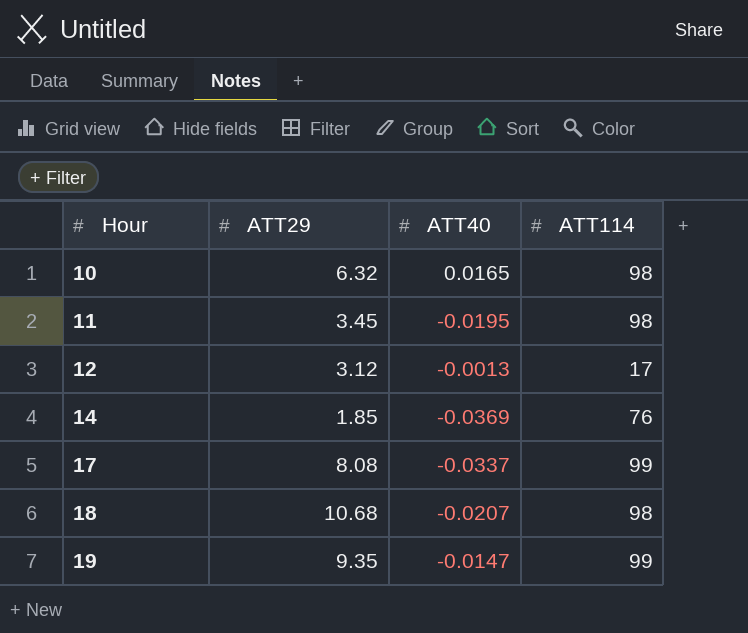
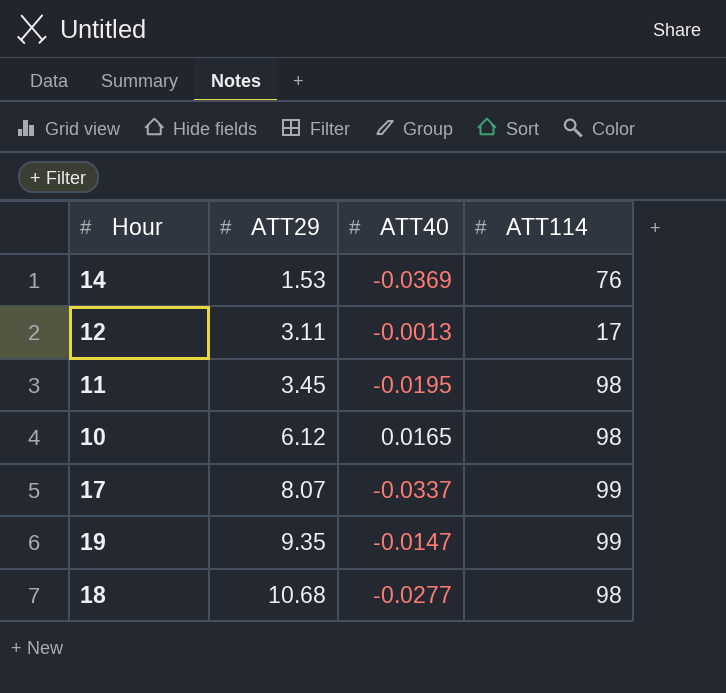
row order: Hour ascending -> ATT29 ascending
14 | ATT29: 1.85 -> 1.53
12 | ATT29: 3.12 -> 3.11
10 | ATT29: 6.32 -> 6.12
17 | ATT29: 8.08 -> 8.07
18 | ATT40: -0.0207 -> -0.0277

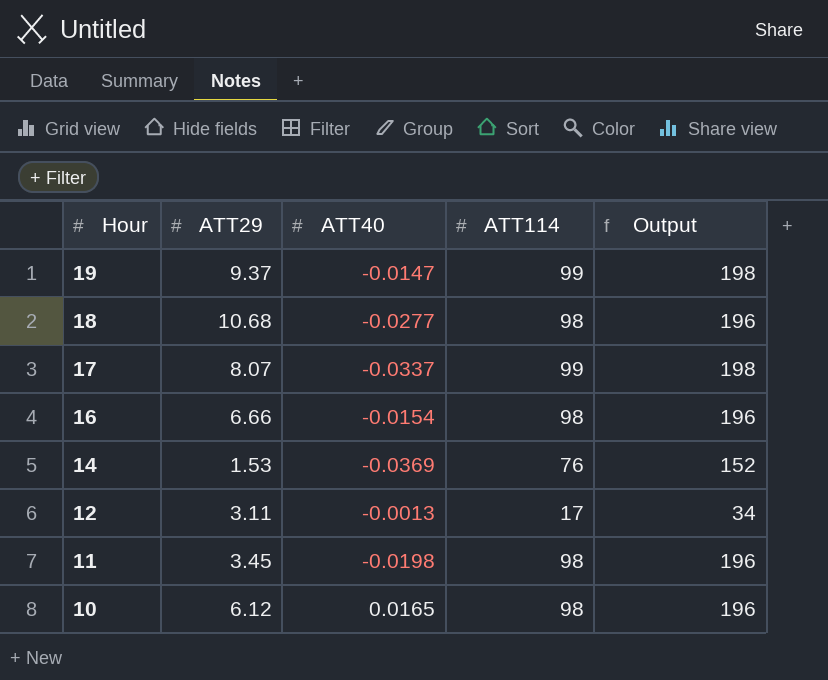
row order: ATT29 ascending -> Hour descending
column Output | formula: none -> [ATT114] * 2
19 | ATT29: 9.35 -> 9.37
row 16: none -> 6.66 | -0.0154 | 98 | 196
11 | ATT40: -0.0195 -> -0.0198

